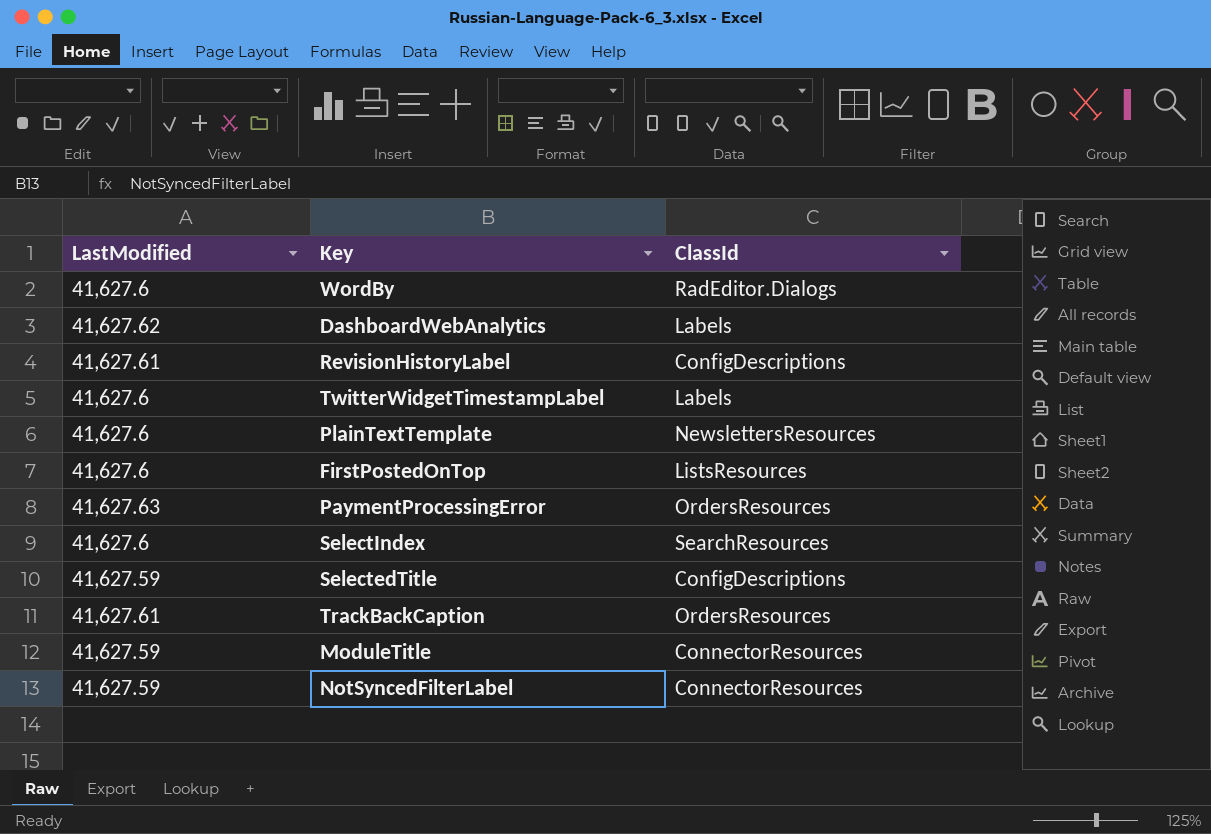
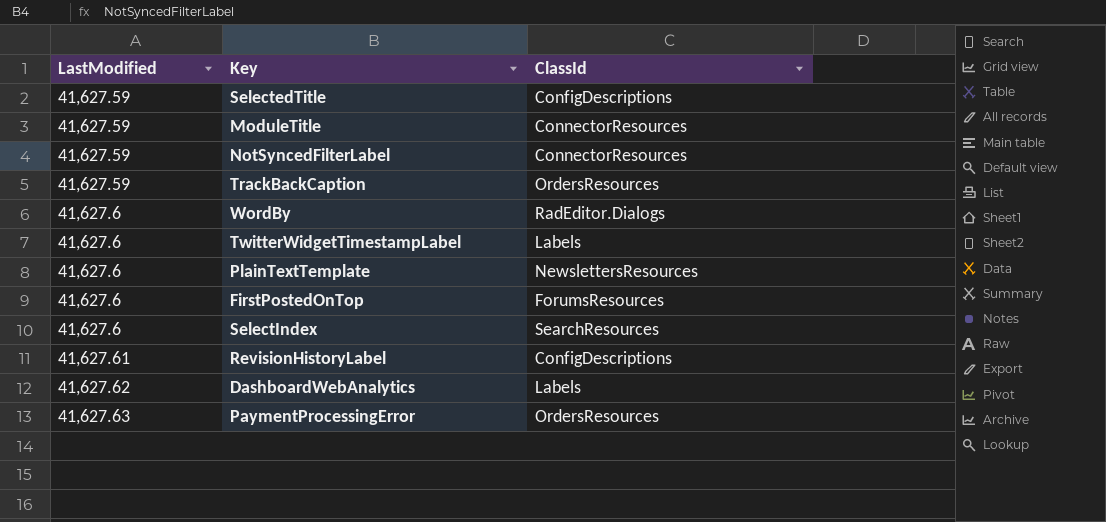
row order: none -> LastModified ascending
TrackBackCaption | LastModified: 41,627.61 -> 41,627.59
FirstPostedOnTop | ClassId: ListsResources -> ForumsResources

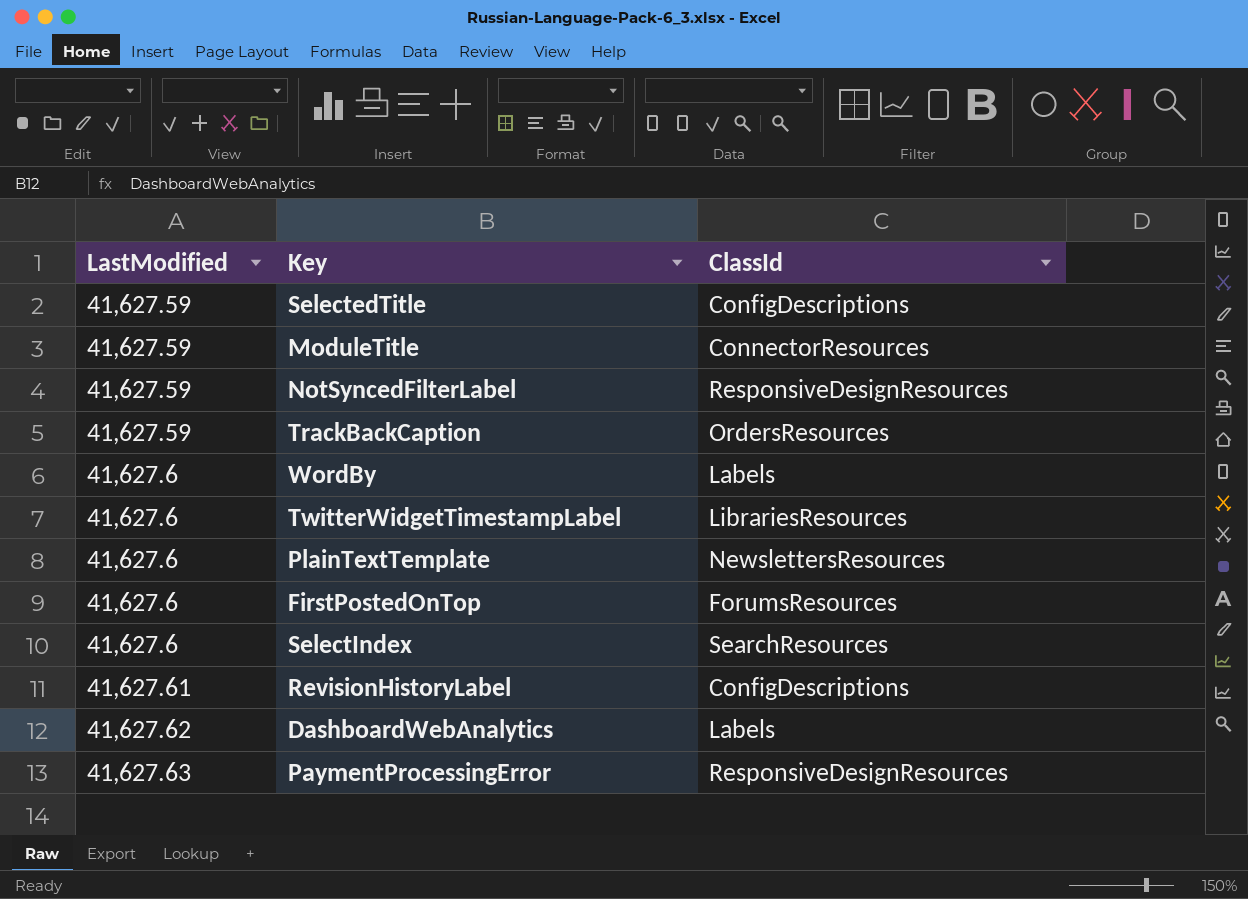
NotSyncedFilterLabel | ClassId: ConnectorResources -> ResponsiveDesignResources
WordBy | ClassId: RadEditor.Dialogs -> Labels
TwitterWidgetTimestampLabel | ClassId: Labels -> LibrariesResources
PaymentProcessingError | ClassId: OrdersResources -> ResponsiveDesignResources

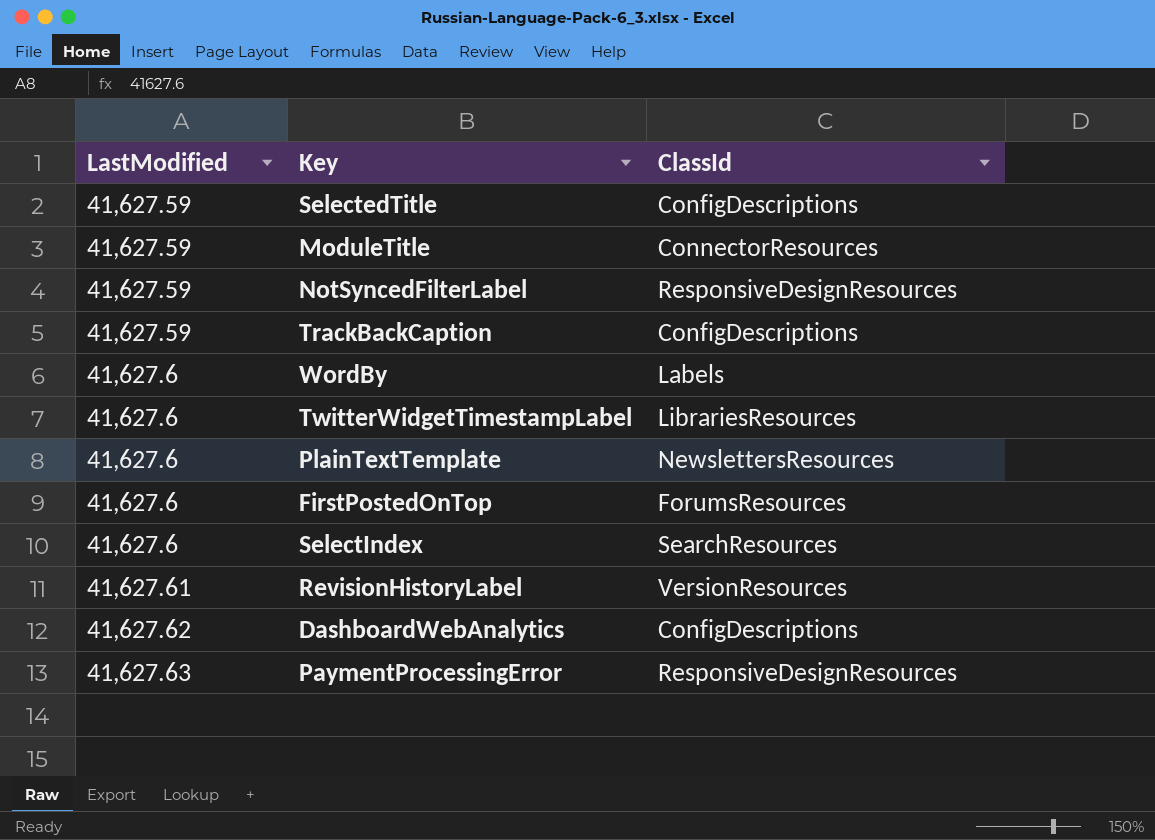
TrackBackCaption | ClassId: OrdersResources -> ConfigDescriptions
RevisionHistoryLabel | ClassId: ConfigDescriptions -> VersionResources
DashboardWebAnalytics | ClassId: Labels -> ConfigDescriptions

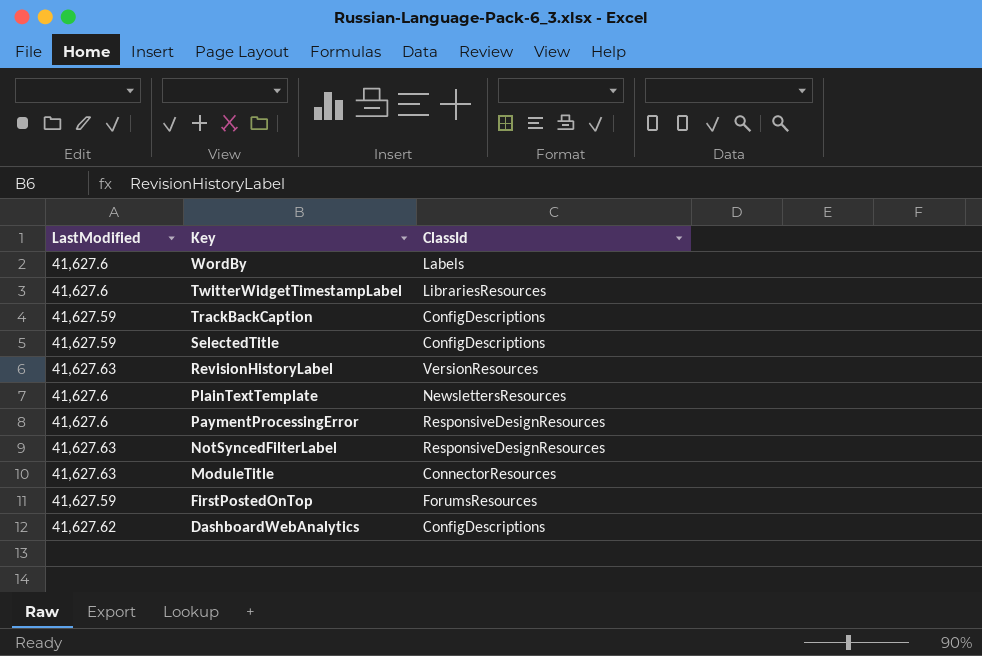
row order: LastModified ascending -> Key descending
row SelectIndex: 41,627.6 | SearchResources -> none
RevisionHistoryLabel | LastModified: 41,627.61 -> 41,627.63
PaymentProcessingError | LastModified: 41,627.63 -> 41,627.6
NotSyncedFilterLabel | LastModified: 41,627.59 -> 41,627.63
ModuleTitle | LastModified: 41,627.59 -> 41,627.63
FirstPostedOnTop | LastModified: 41,627.6 -> 41,627.59

